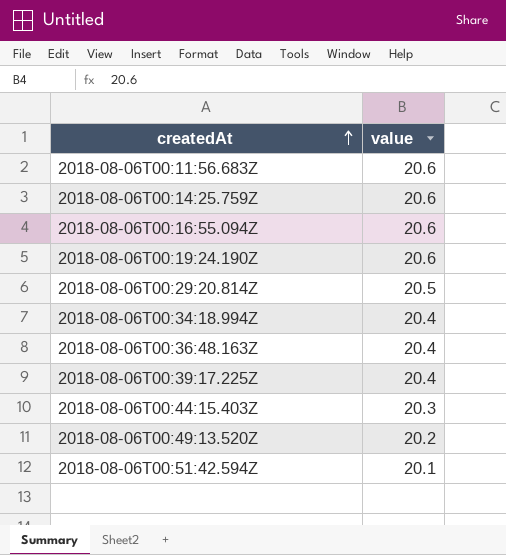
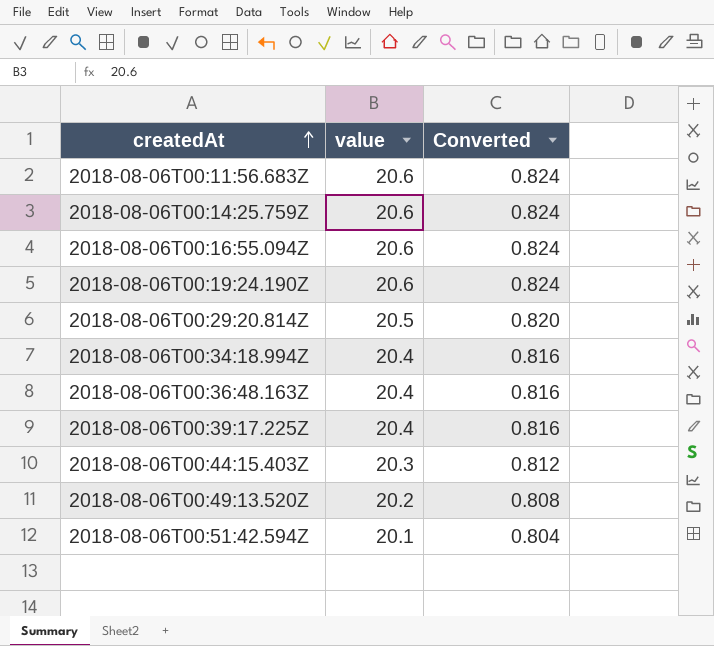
column Converted | formula: none -> [value] * 0.04

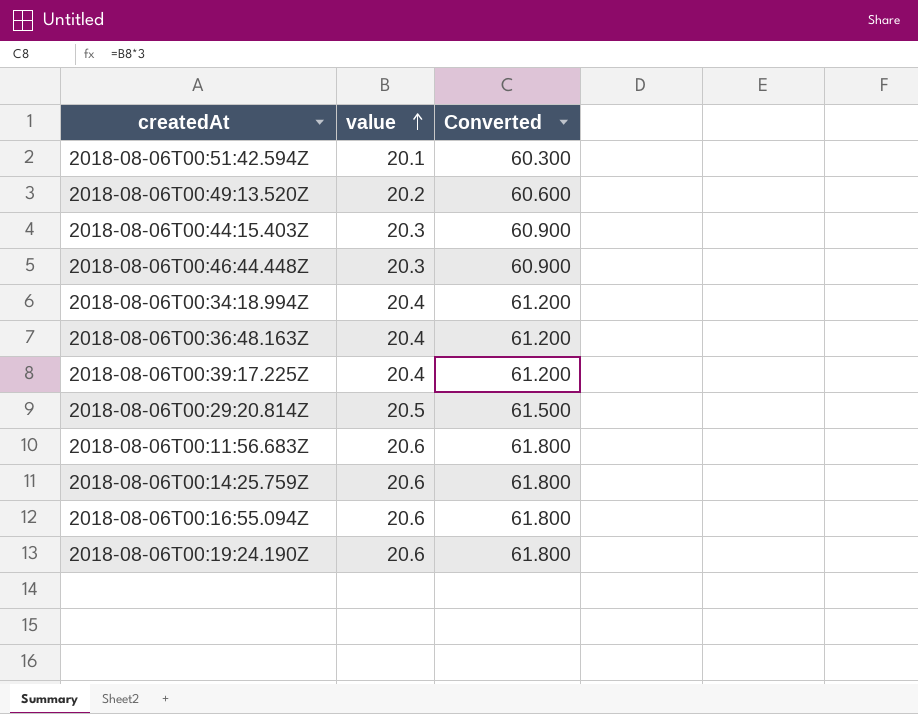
row order: createdAt ascending -> value ascending
column Converted | formula: [value] * 0.04 -> [value] * 3
row 2018-08-06T00:46:44.448Z: none -> 20.3 | 60.900

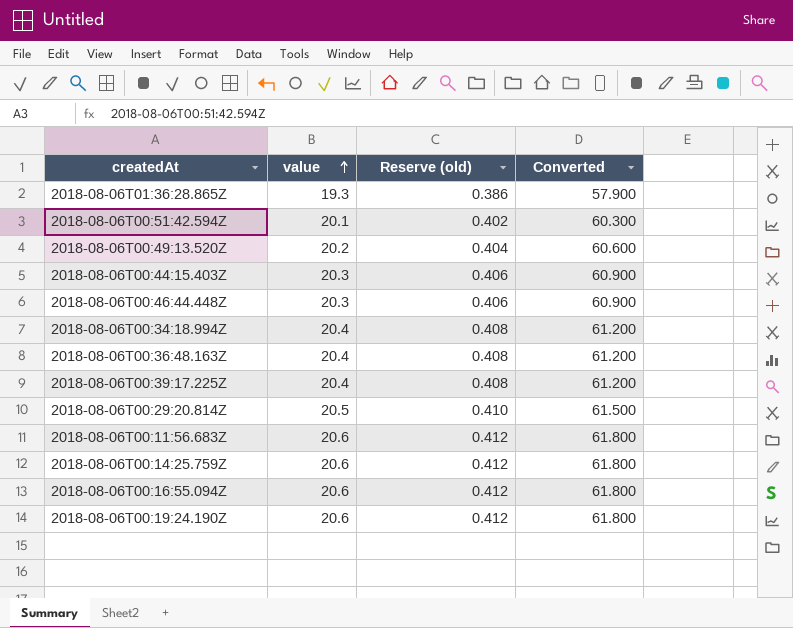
column Reserve (old) | formula: none -> [value] * 0.02
row 2018-08-06T01:36:28.865Z: none -> 19.3 | 0.386 | 57.900

